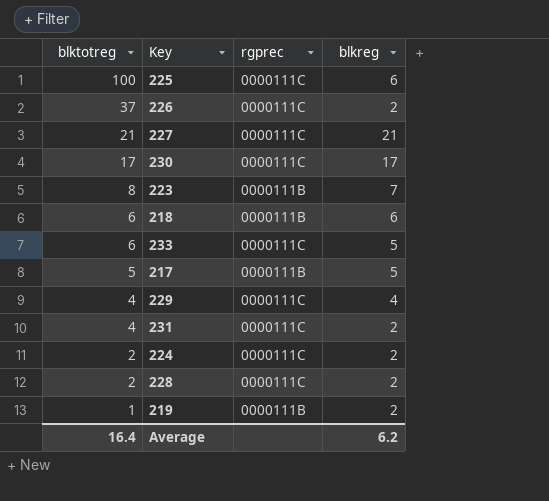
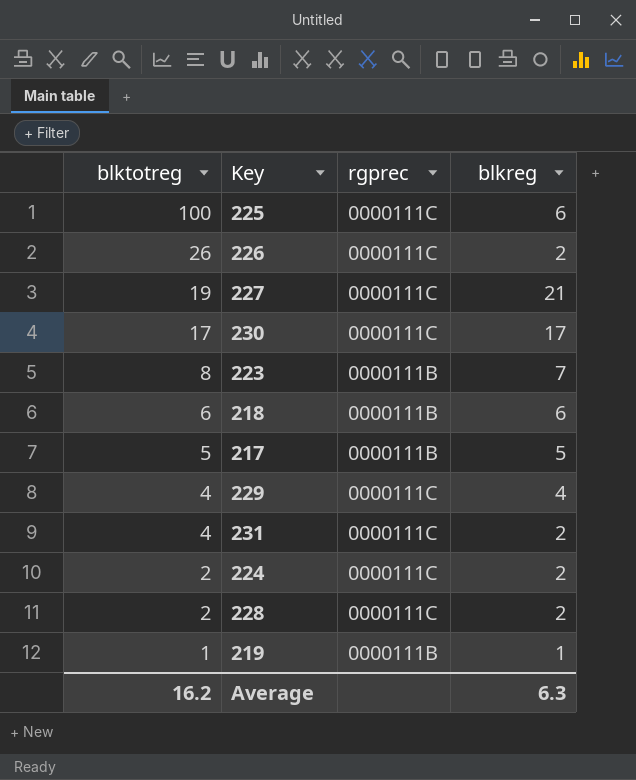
row 233: 6 | 0000111C | 5 -> none
226 | blktotreg: 37 -> 26
227 | blktotreg: 21 -> 19
219 | blkreg: 2 -> 1
Average | blktotreg: 16.4 -> 16.2
Average | blkreg: 6.2 -> 6.3

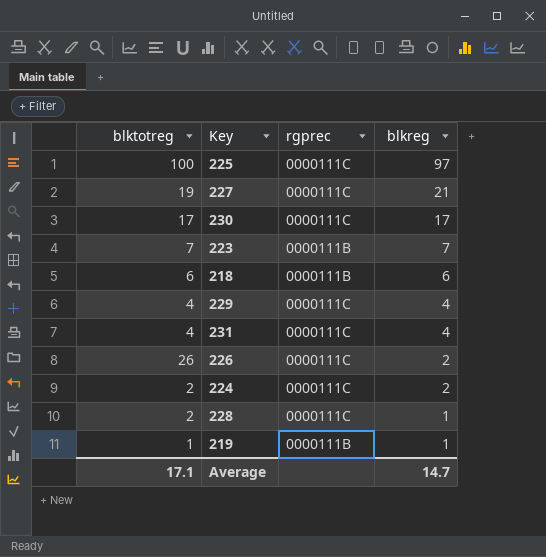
row order: blktotreg descending -> blkreg descending
row 217: 5 | 0000111B | 5 -> none
225 | blkreg: 6 -> 97
223 | blktotreg: 8 -> 7
231 | blkreg: 2 -> 4
228 | blkreg: 2 -> 1
Average | blktotreg: 16.2 -> 17.1
Average | blkreg: 6.3 -> 14.7

